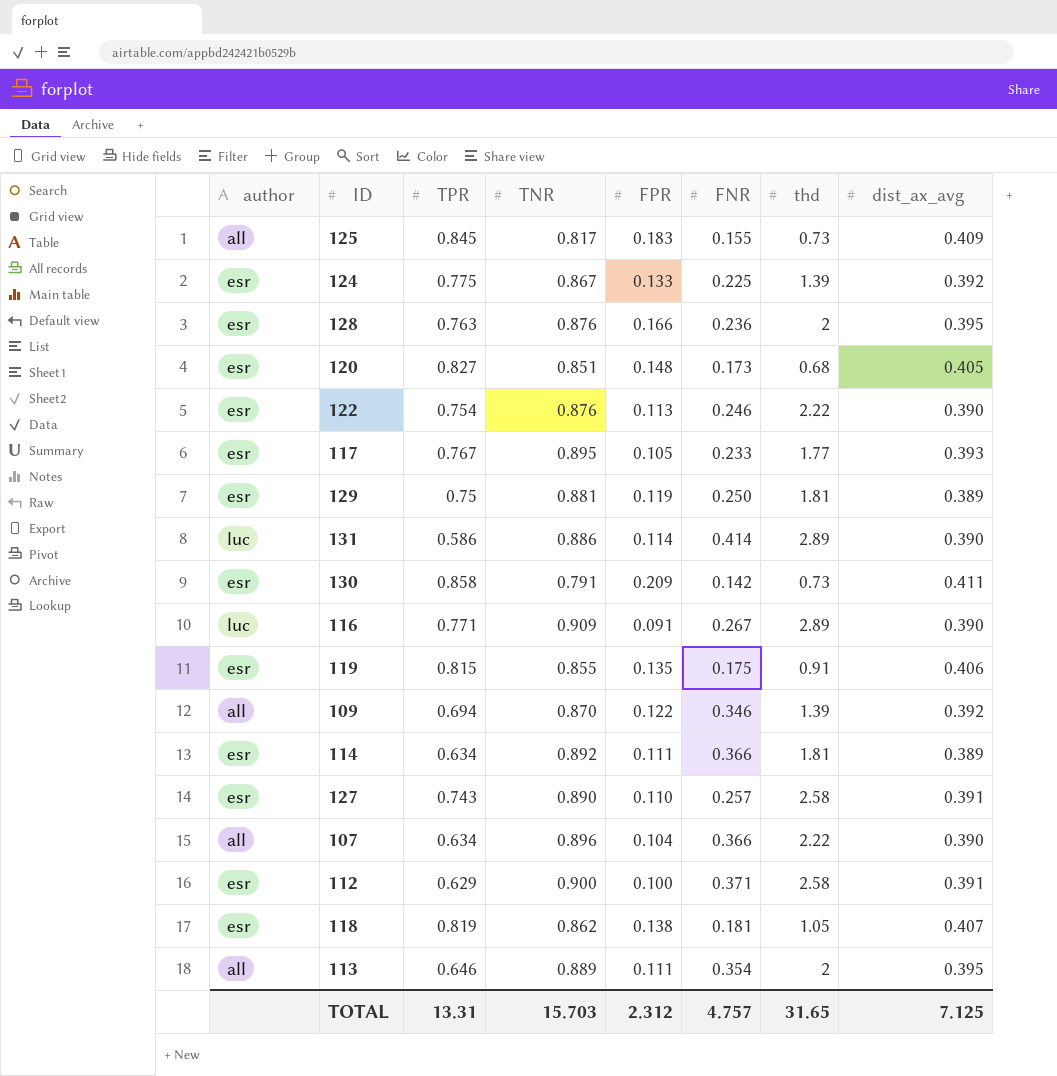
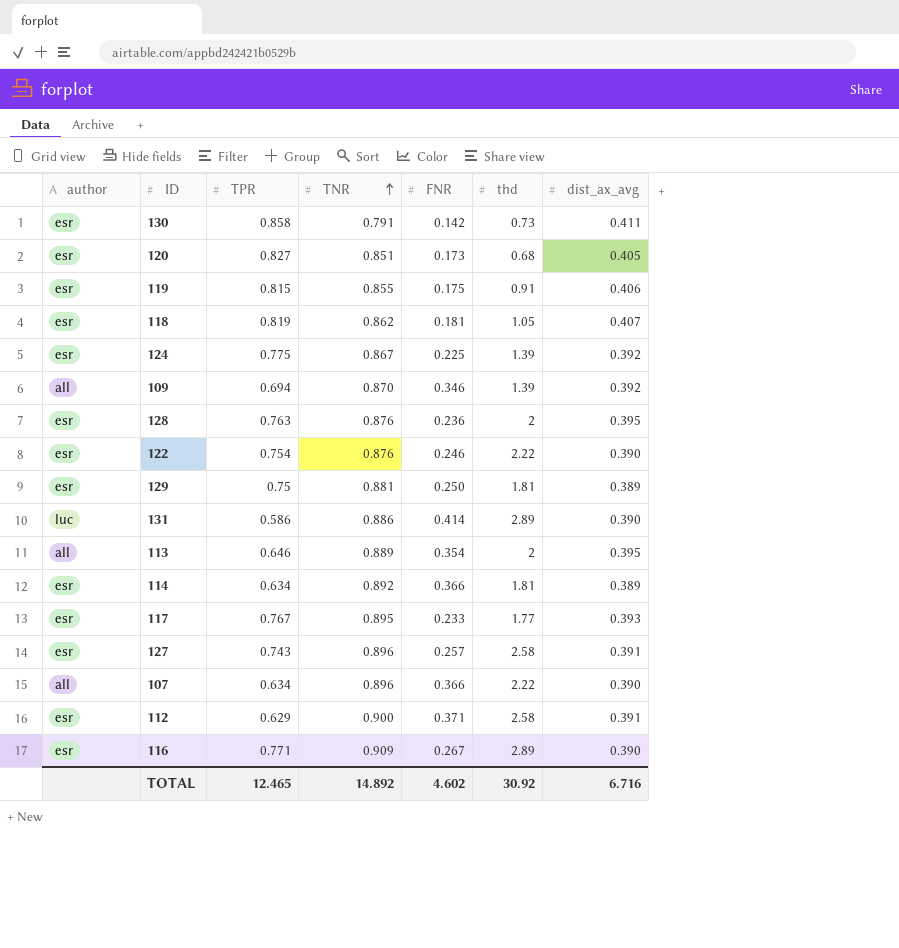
row order: none -> TNR ascending
column FPR | position: 5 -> none
row 125: all | 0.845 | 0.817 | 0.183 | 0.155 | 0.73 | 0.409 -> none
127 | TNR: 0.890 -> 0.896
116 | author: luc -> esr
TOTAL | TPR: 13.31 -> 12.465
TOTAL | TNR: 15.703 -> 14.892
TOTAL | FNR: 4.757 -> 4.602
TOTAL | thd: 31.65 -> 30.92
TOTAL | dist_ax_avg: 7.125 -> 6.716

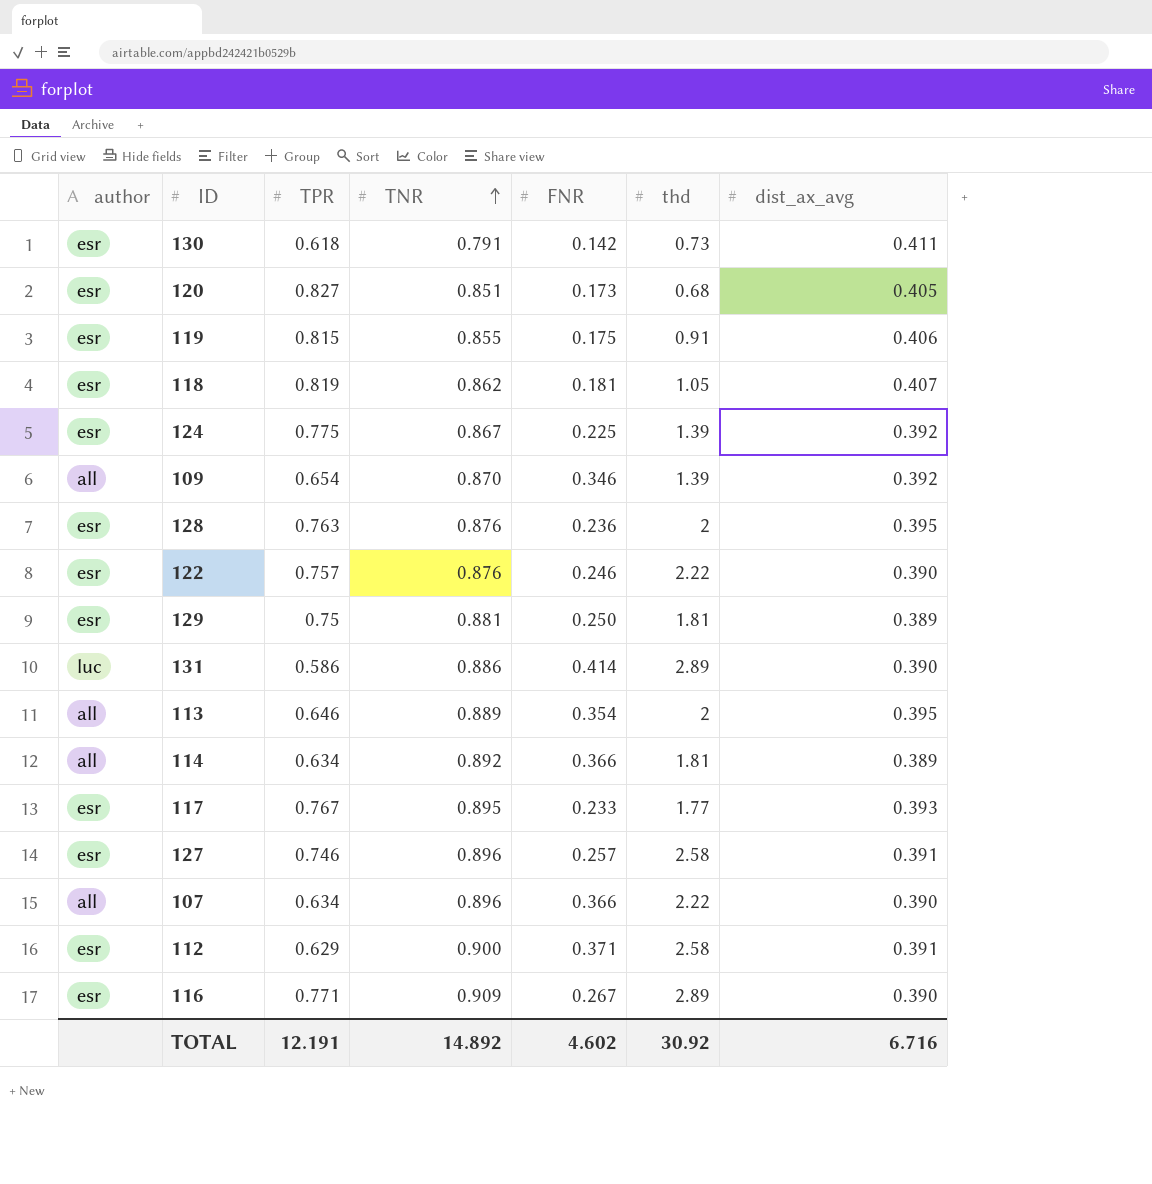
130 | TPR: 0.858 -> 0.618
109 | TPR: 0.694 -> 0.654
122 | TPR: 0.754 -> 0.757
114 | author: esr -> all
127 | TPR: 0.743 -> 0.746
TOTAL | TPR: 12.465 -> 12.191

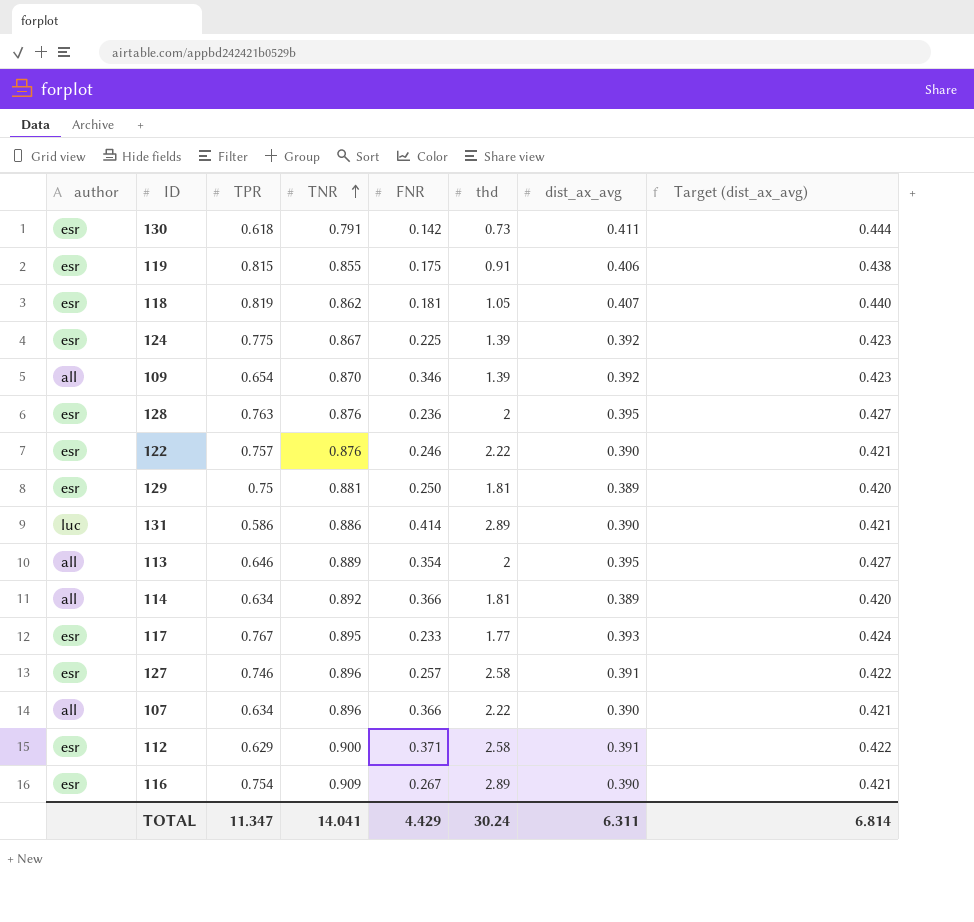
column Target (dist_ax_avg) | formula: none -> [dist_ax_avg] * 1.08
row 120: esr | 0.827 | 0.851 | 0.173 | 0.68 | 0.405 -> none
116 | TPR: 0.771 -> 0.754
TOTAL | TPR: 12.191 -> 11.347
TOTAL | TNR: 14.892 -> 14.041
TOTAL | FNR: 4.602 -> 4.429
TOTAL | thd: 30.92 -> 30.24
TOTAL | dist_ax_avg: 6.716 -> 6.311

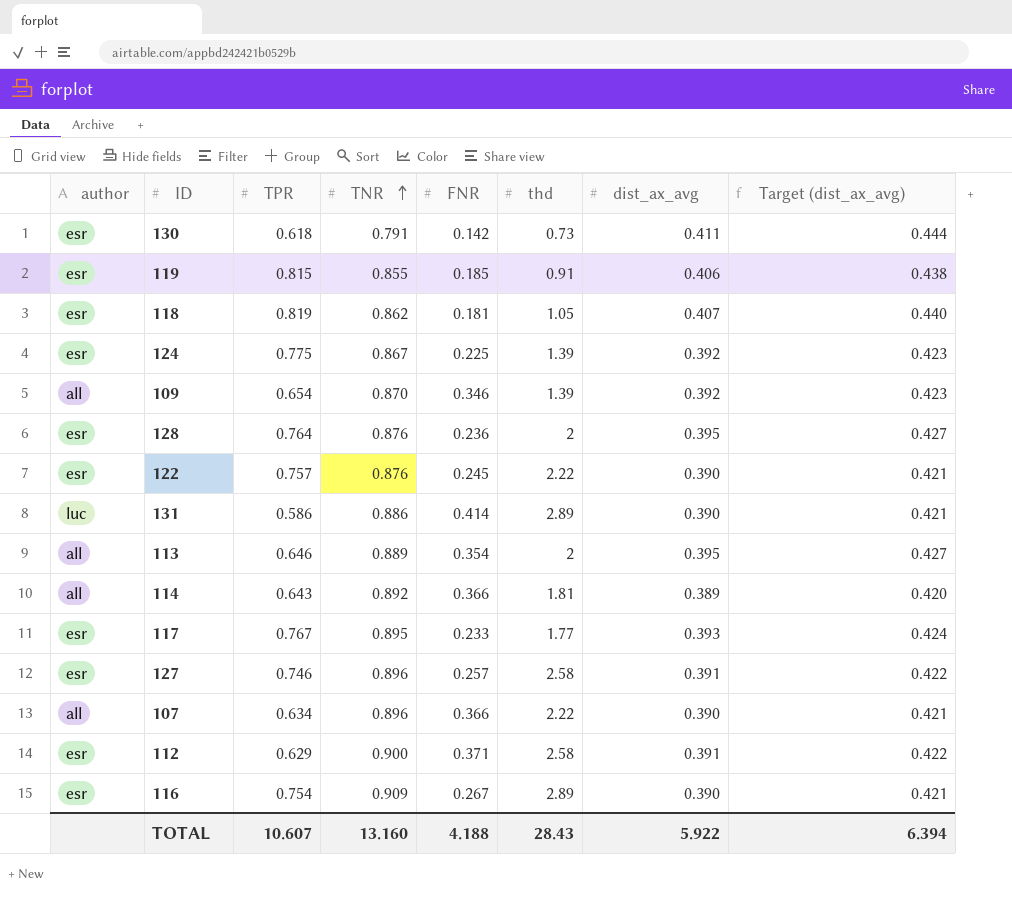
row 129: esr | 0.75 | 0.881 | 0.250 | 1.81 | 0.389 | 0.420 -> none
119 | FNR: 0.175 -> 0.185
128 | TPR: 0.763 -> 0.764
122 | FNR: 0.246 -> 0.245
114 | TPR: 0.634 -> 0.643
TOTAL | TPR: 11.347 -> 10.607
TOTAL | TNR: 14.041 -> 13.160
TOTAL | FNR: 4.429 -> 4.188
TOTAL | thd: 30.24 -> 28.43
TOTAL | dist_ax_avg: 6.311 -> 5.922
TOTAL | Target (dist_ax_avg): 6.814 -> 6.394

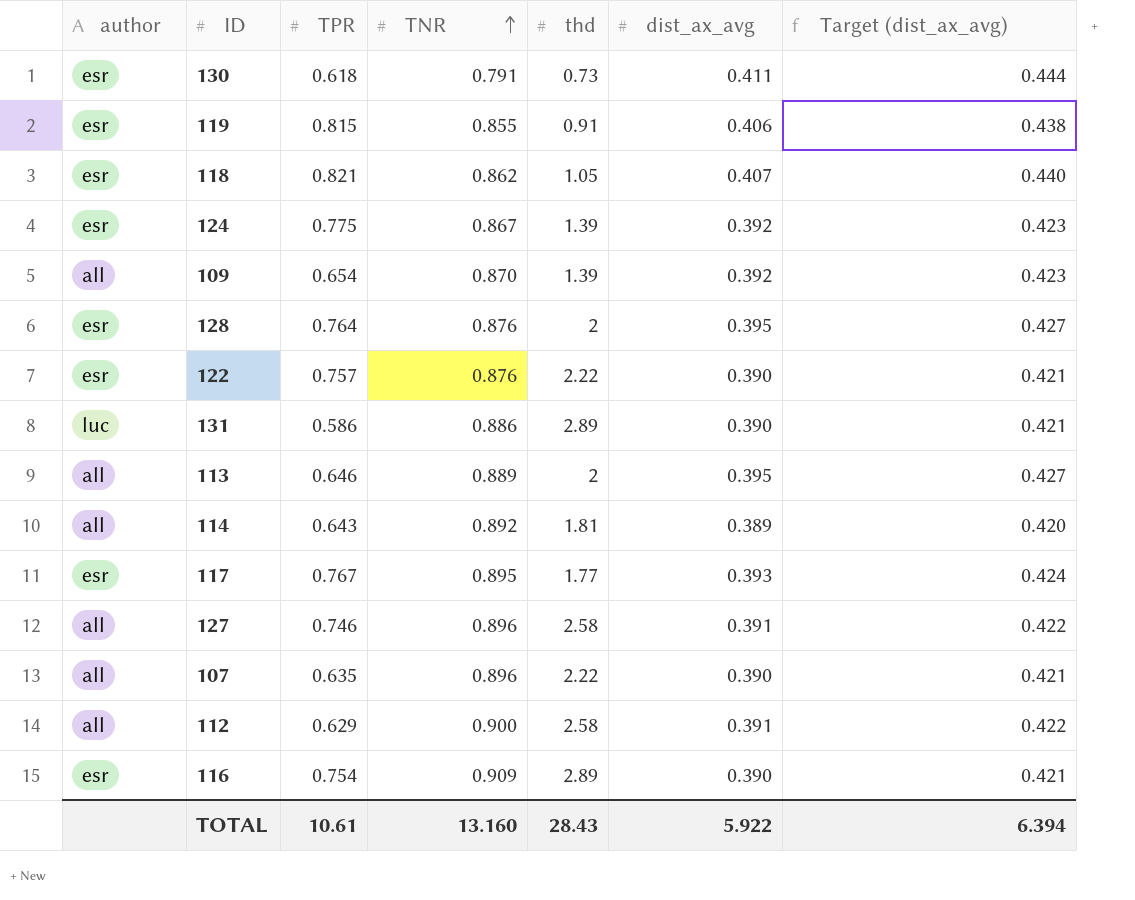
column FNR | position: 5 -> none
118 | TPR: 0.819 -> 0.821
127 | author: esr -> all
107 | TPR: 0.634 -> 0.635
112 | author: esr -> all
TOTAL | TPR: 10.607 -> 10.61

